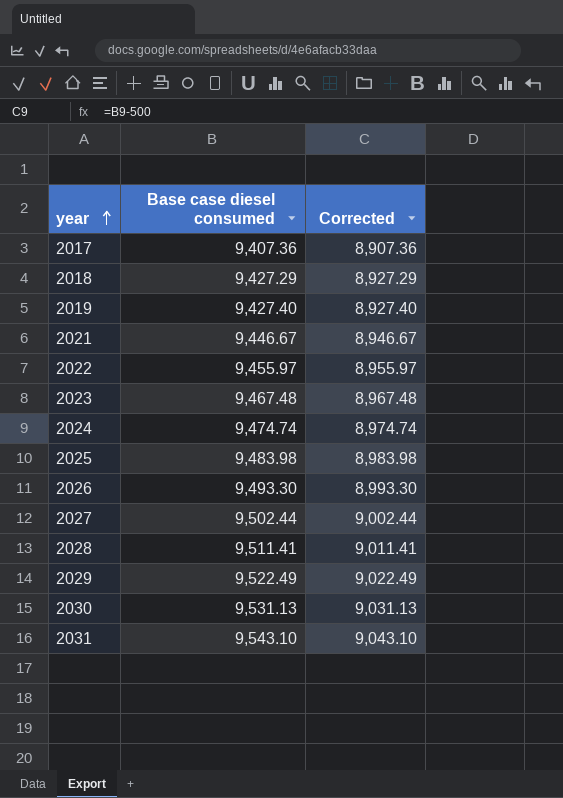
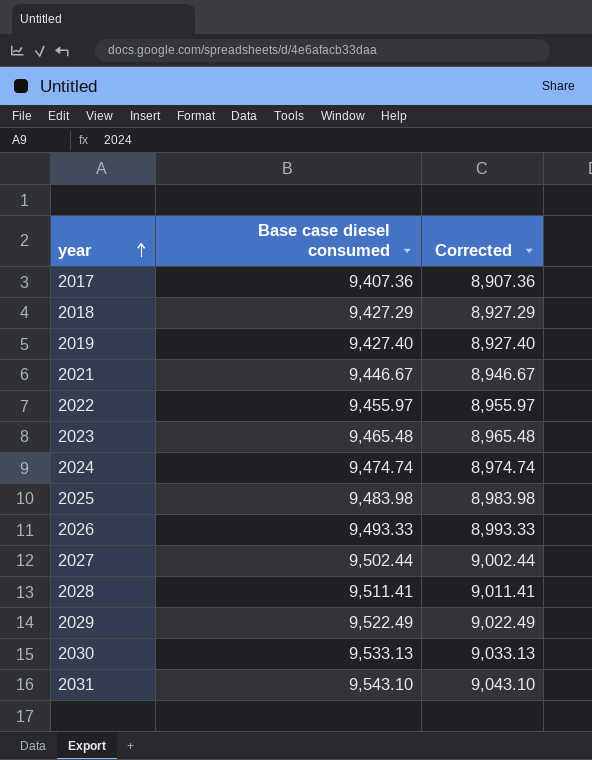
2023 | Base case diesel consumed: 9,467.48 -> 9,465.48
2023 | Corrected: 8,967.48 -> 8,965.48
2026 | Base case diesel consumed: 9,493.30 -> 9,493.33
2026 | Corrected: 8,993.30 -> 8,993.33
2030 | Base case diesel consumed: 9,531.13 -> 9,533.13
2030 | Corrected: 9,031.13 -> 9,033.13

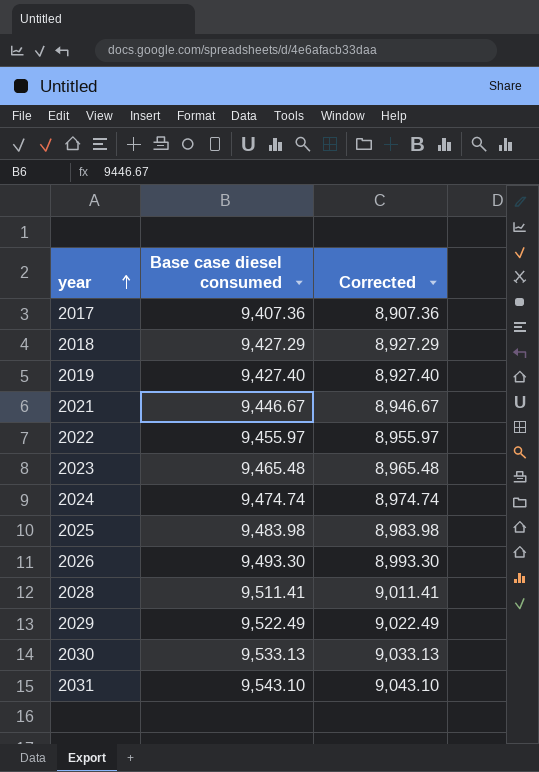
row 2027: 9,502.44 | 9,002.44 -> none
2026 | Base case diesel consumed: 9,493.33 -> 9,493.30
2026 | Corrected: 8,993.33 -> 8,993.30

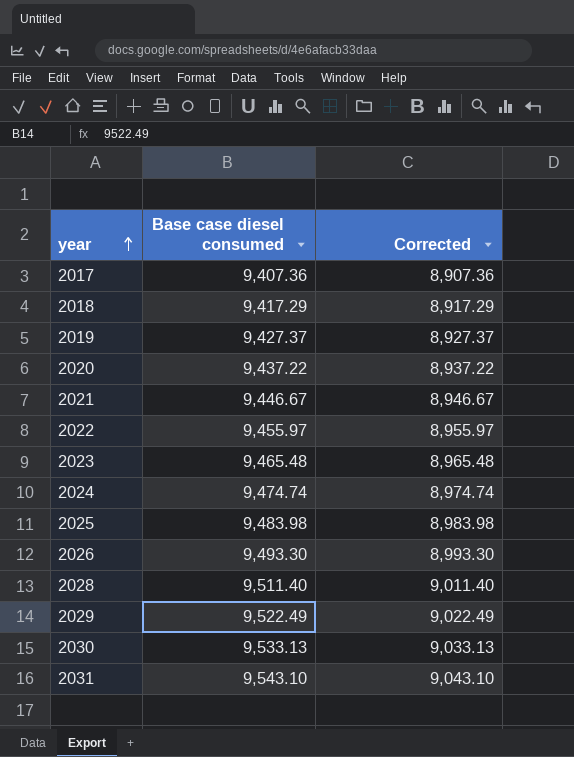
2018 | Base case diesel consumed: 9,427.29 -> 9,417.29
2018 | Corrected: 8,927.29 -> 8,917.29
2019 | Base case diesel consumed: 9,427.40 -> 9,427.37
2019 | Corrected: 8,927.40 -> 8,927.37
row 2020: none -> 9,437.22 | 8,937.22
2028 | Base case diesel consumed: 9,511.41 -> 9,511.40
2028 | Corrected: 9,011.41 -> 9,011.40

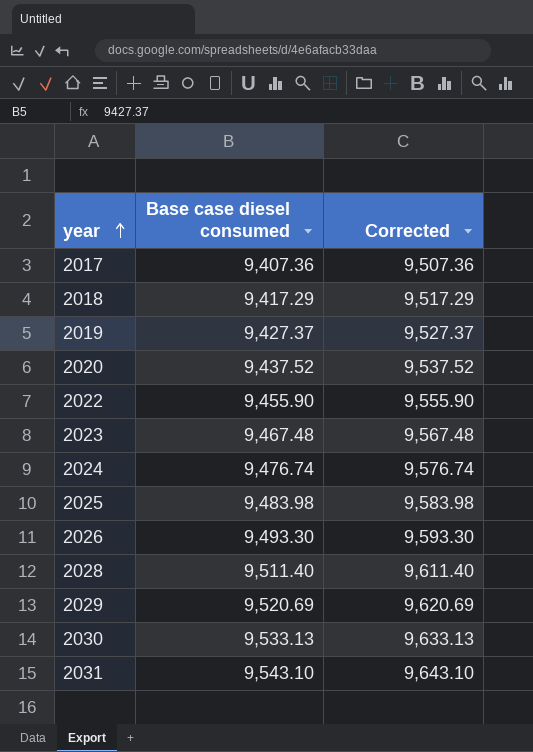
column Corrected | formula: [Base case diesel consumed] - 500 -> [Base case diesel consumed] + 100
row 2021: 9,446.67 | 8,946.67 -> none
2020 | Base case diesel consumed: 9,437.22 -> 9,437.52
2022 | Base case diesel consumed: 9,455.97 -> 9,455.90
2023 | Base case diesel consumed: 9,465.48 -> 9,467.48
2024 | Base case diesel consumed: 9,474.74 -> 9,476.74
2029 | Base case diesel consumed: 9,522.49 -> 9,520.69

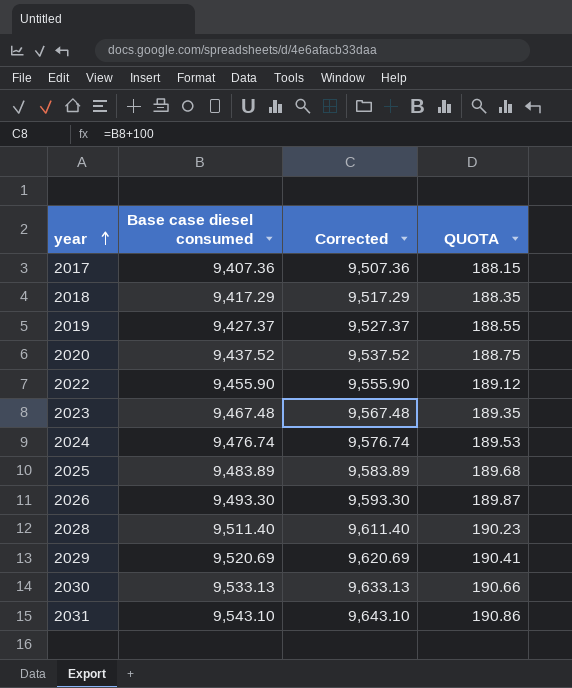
column QUOTA | formula: none -> [Base case diesel consumed] * 0.02
2025 | Base case diesel consumed: 9,483.98 -> 9,483.89
2025 | Corrected: 9,583.98 -> 9,583.89

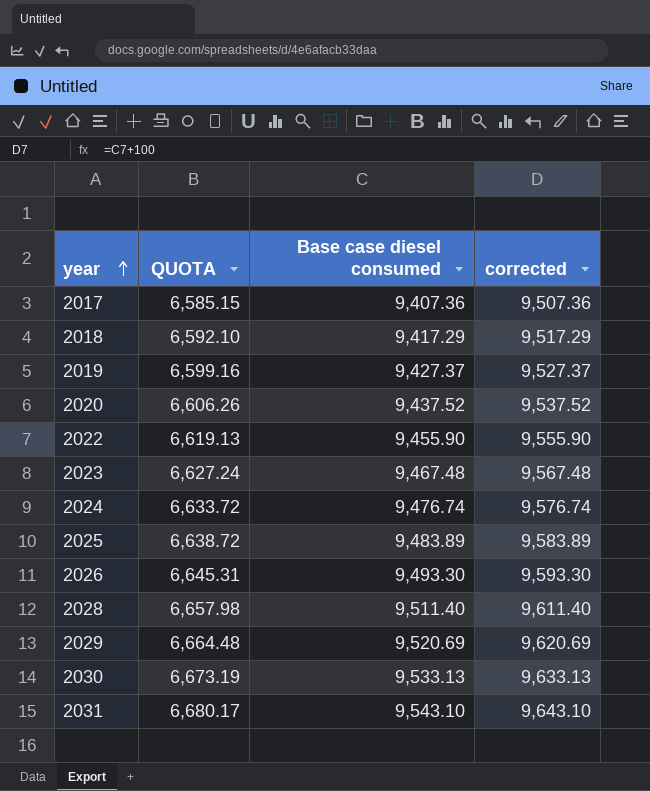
column QUOTA | formula: [Base case diesel consumed] * 0.02 -> [Base case diesel consumed] * 0.7
column QUOTA | position: 4 -> 2
column name: Corrected -> corrected

